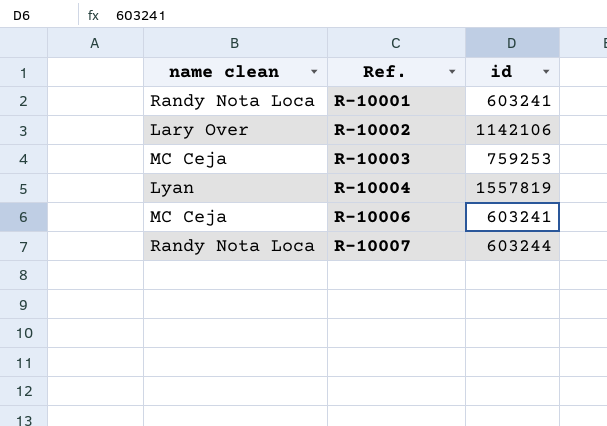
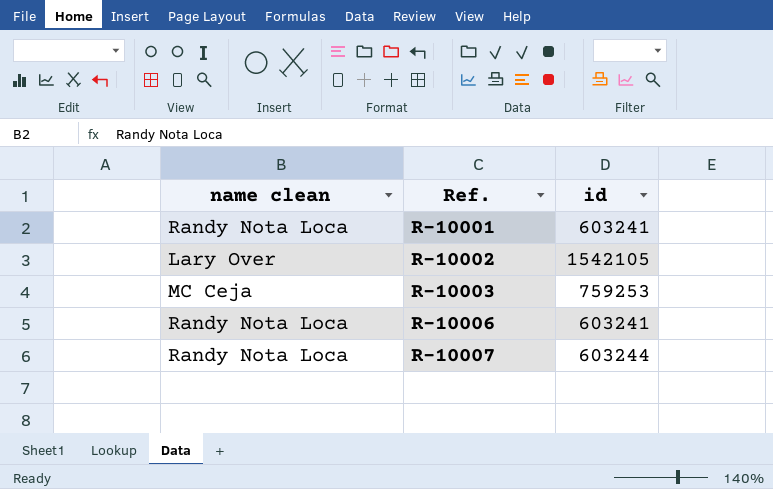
row R-10004: Lyan | 1557819 -> none
R-10002 | id: 1142106 -> 1542105
R-10006 | name clean: MC Ceja -> Randy Nota Loca

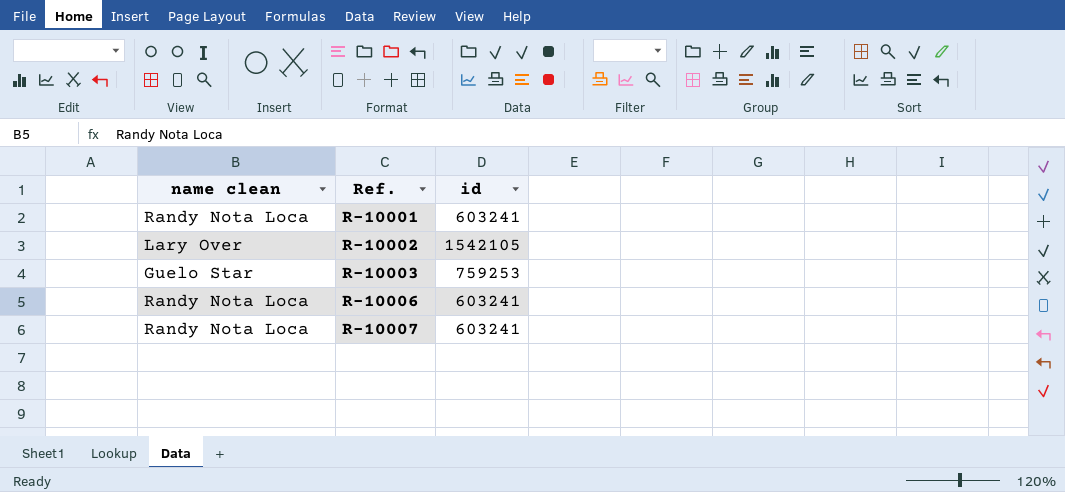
R-10003 | name clean: MC Ceja -> Guelo Star
R-10007 | id: 603244 -> 603241

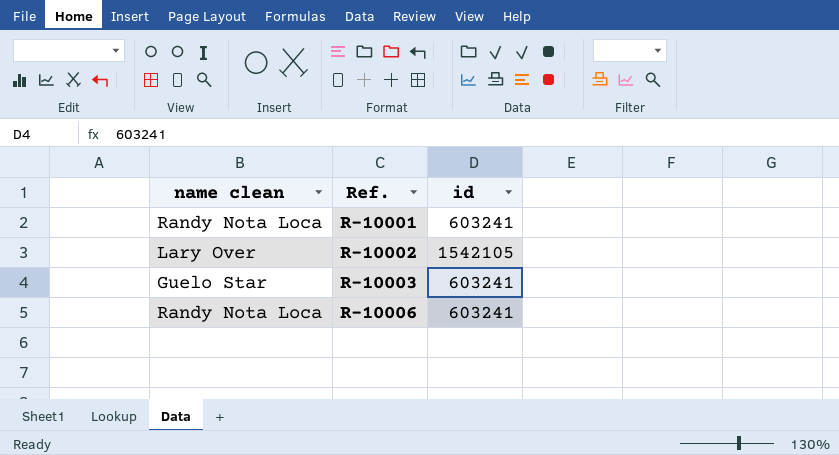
row R-10007: Randy Nota Loca | 603241 -> none
R-10003 | id: 759253 -> 603241

